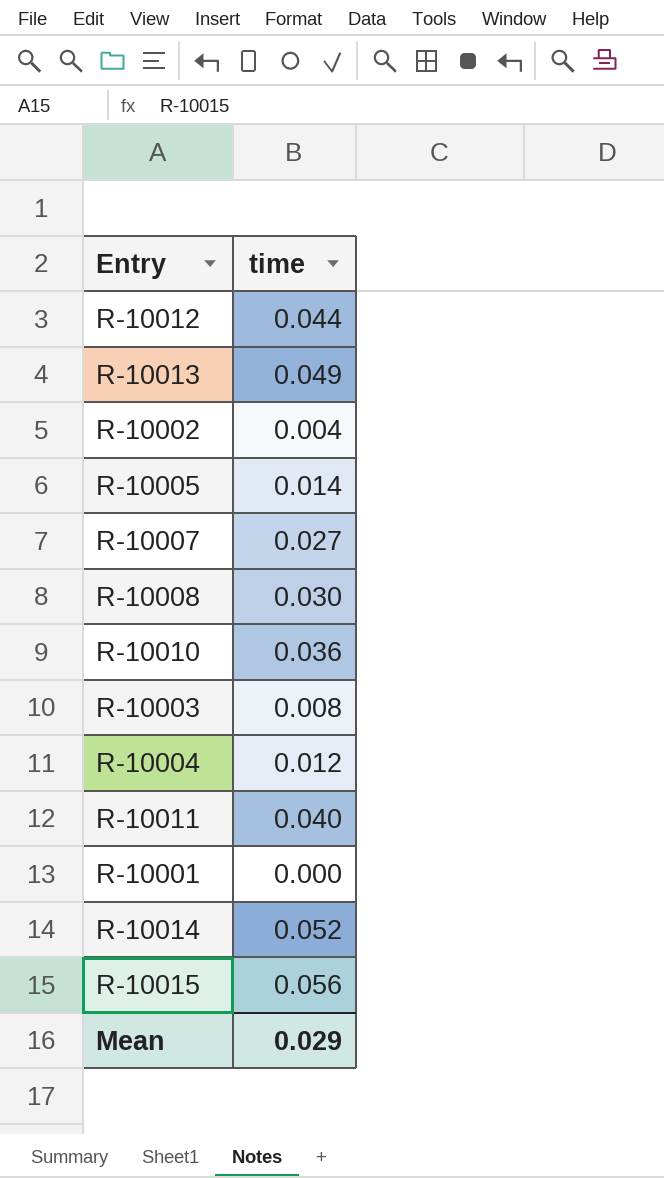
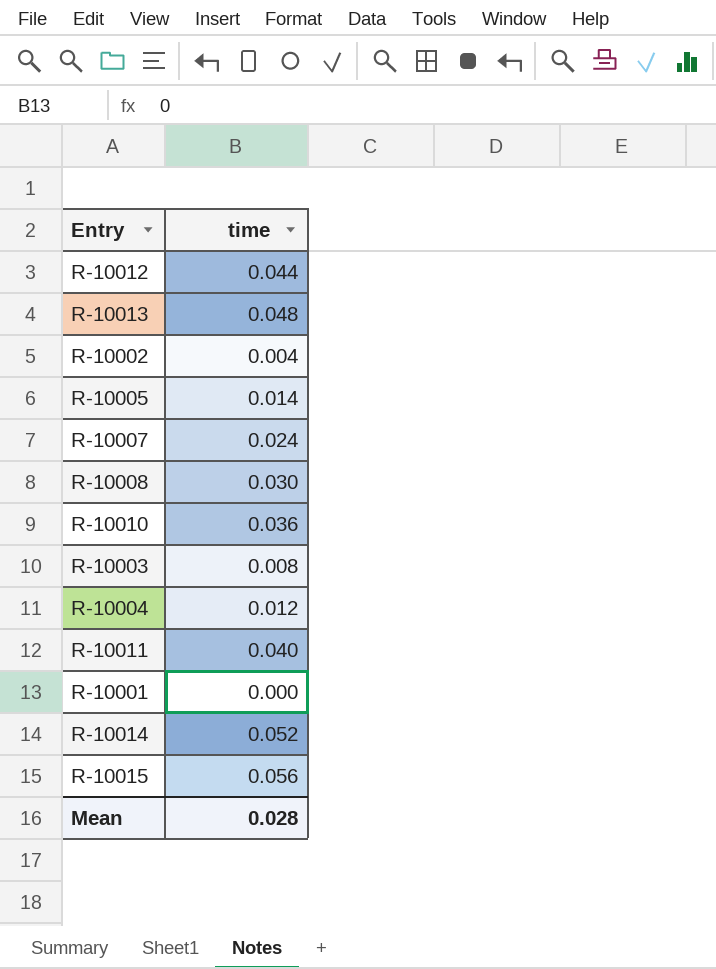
R-10013 | time: 0.049 -> 0.048
R-10007 | time: 0.027 -> 0.024
Mean | time: 0.029 -> 0.028

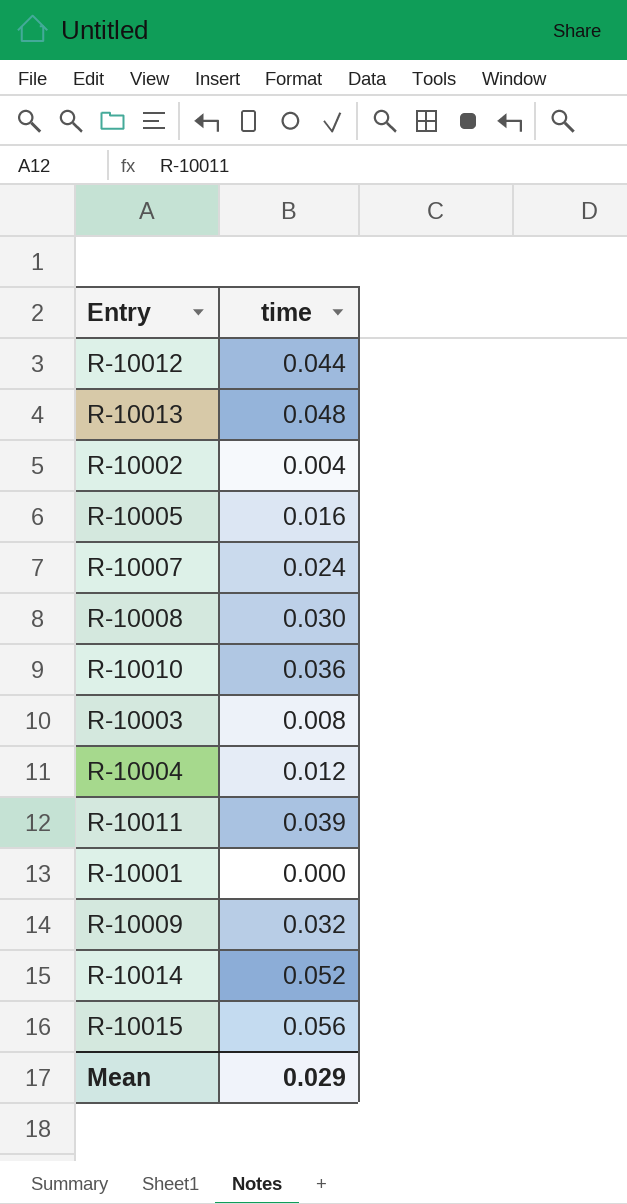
R-10005 | time: 0.014 -> 0.016
R-10011 | time: 0.040 -> 0.039
row R-10009: none -> 0.032
Mean | time: 0.028 -> 0.029

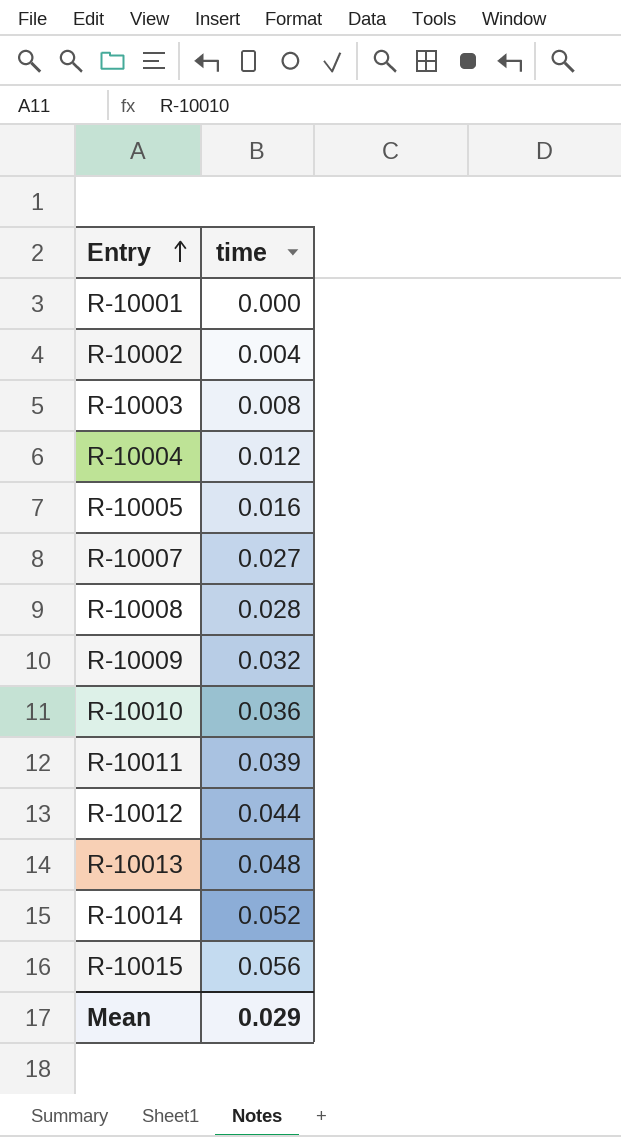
row order: none -> Entry ascending
R-10007 | time: 0.024 -> 0.027
R-10008 | time: 0.030 -> 0.028

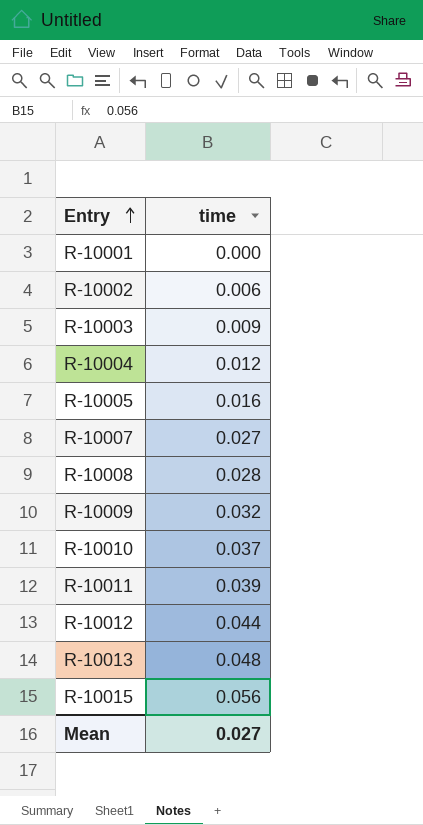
row R-10014: 0.052 -> none
R-10002 | time: 0.004 -> 0.006
R-10003 | time: 0.008 -> 0.009
R-10010 | time: 0.036 -> 0.037
Mean | time: 0.029 -> 0.027

